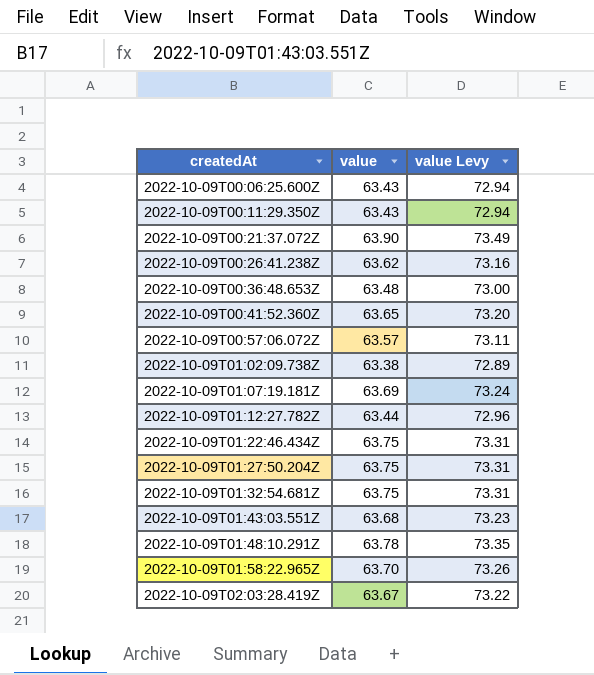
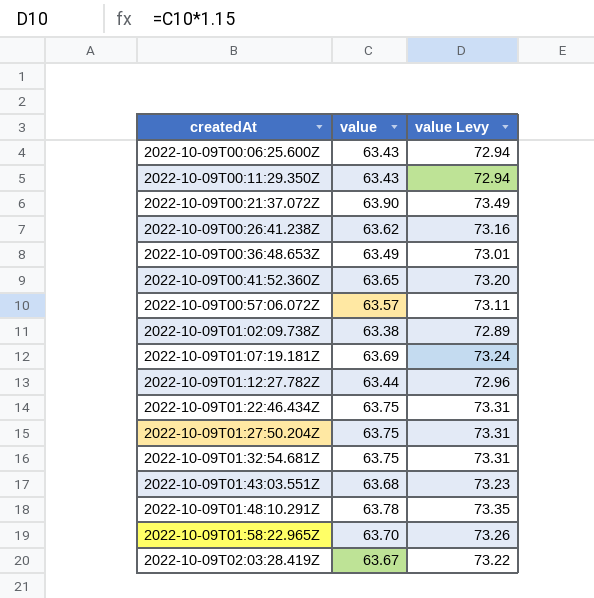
2022-10-09T00:36:48.653Z | value: 63.48 -> 63.49
2022-10-09T00:36:48.653Z | value Levy: 73.00 -> 73.01

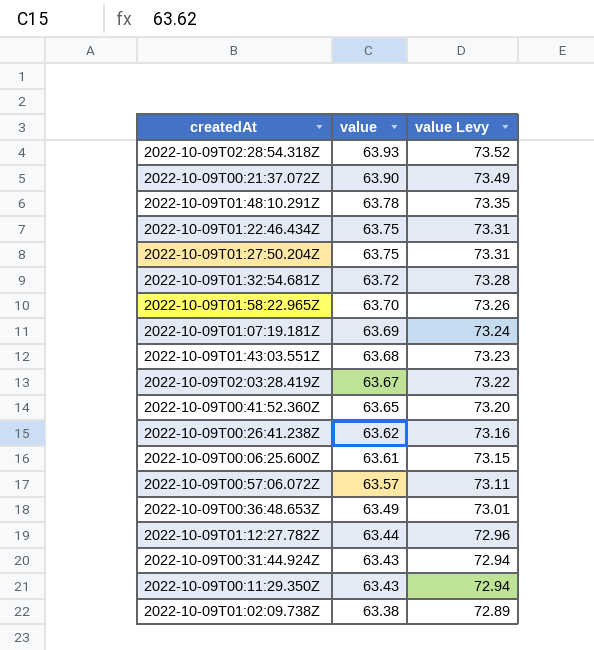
row order: createdAt ascending -> value descending
row 2022-10-09T02:28:54.318Z: none -> 63.93 | 73.52
2022-10-09T01:32:54.681Z | value: 63.75 -> 63.72
2022-10-09T01:32:54.681Z | value Levy: 73.31 -> 73.28
2022-10-09T00:06:25.600Z | value: 63.43 -> 63.61
2022-10-09T00:06:25.600Z | value Levy: 72.94 -> 73.15
row 2022-10-09T00:31:44.924Z: none -> 63.43 | 72.94

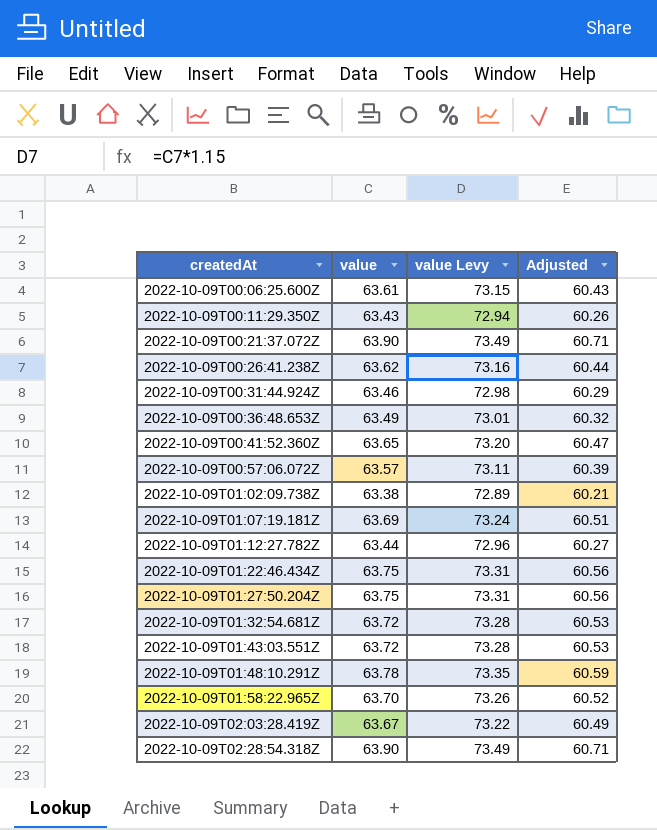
row order: value descending -> createdAt ascending
column Adjusted | formula: none -> [value] * 0.95
2022-10-09T00:31:44.924Z | value: 63.43 -> 63.46
2022-10-09T00:31:44.924Z | value Levy: 72.94 -> 72.98
2022-10-09T01:43:03.551Z | value: 63.68 -> 63.72
2022-10-09T01:43:03.551Z | value Levy: 73.23 -> 73.28
2022-10-09T02:28:54.318Z | value: 63.93 -> 63.90
2022-10-09T02:28:54.318Z | value Levy: 73.52 -> 73.49

